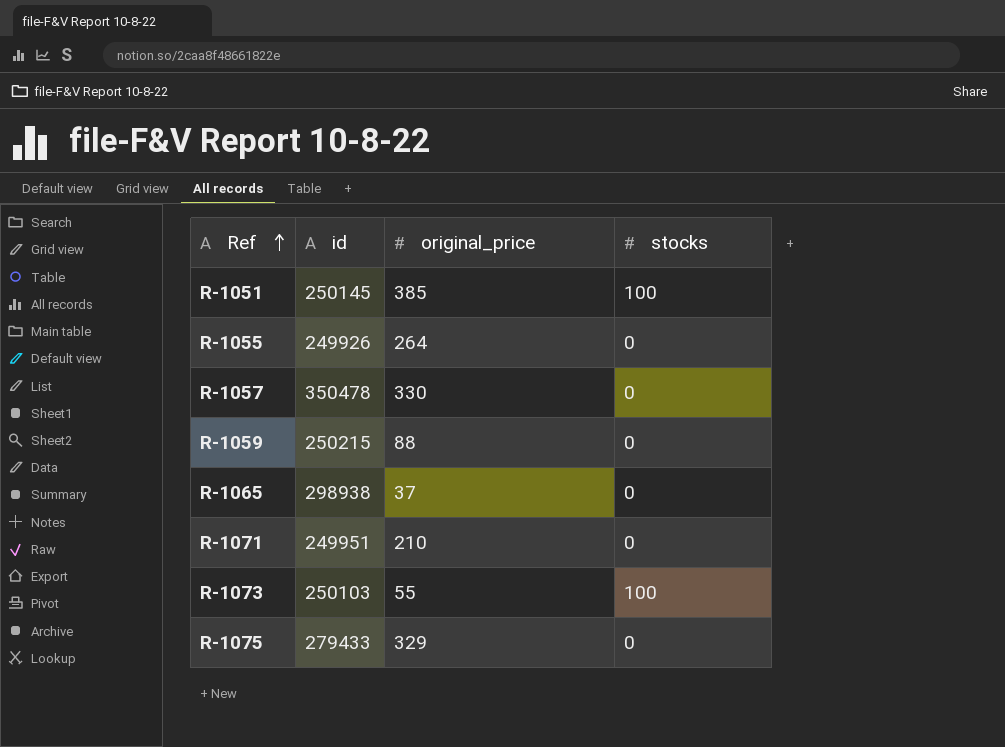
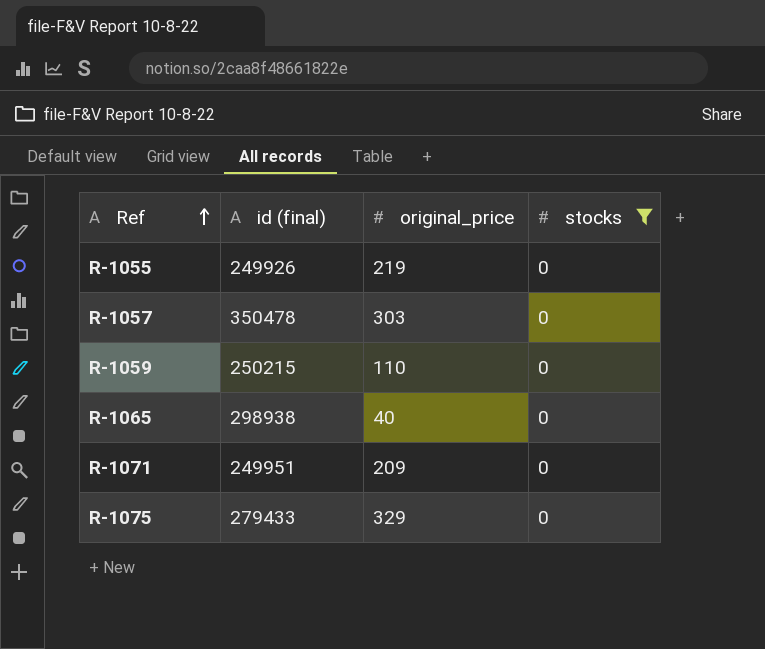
filter: none -> stocks = 0
column name: id -> id (final)
R-1055 | original_price: 264 -> 219
R-1057 | original_price: 330 -> 303
R-1059 | original_price: 88 -> 110
R-1065 | original_price: 37 -> 40
R-1071 | original_price: 210 -> 209

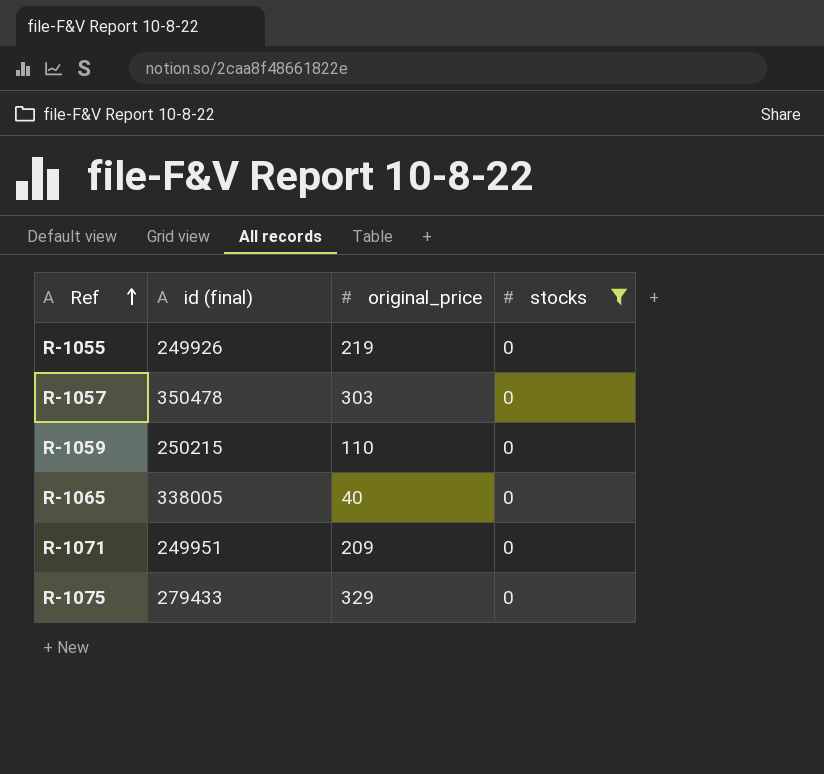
R-1065 | id (final): 298938 -> 338005

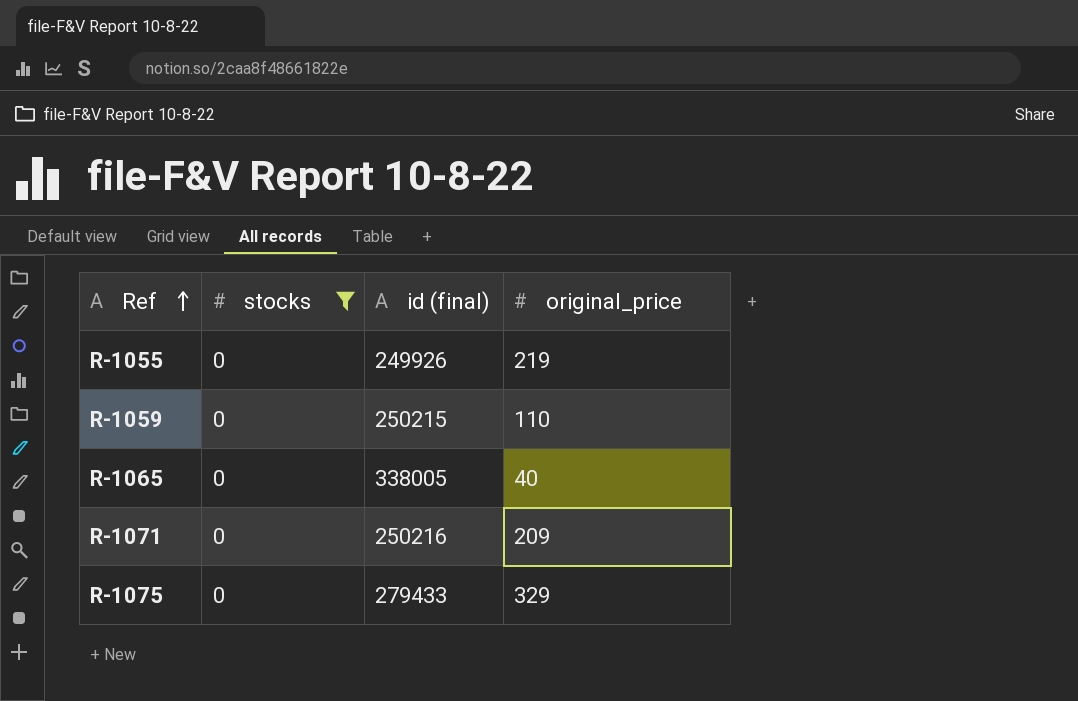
column stocks | position: 4 -> 2
row R-1057: 350478 | 303 | 0 -> none
R-1071 | id (final): 249951 -> 250216

